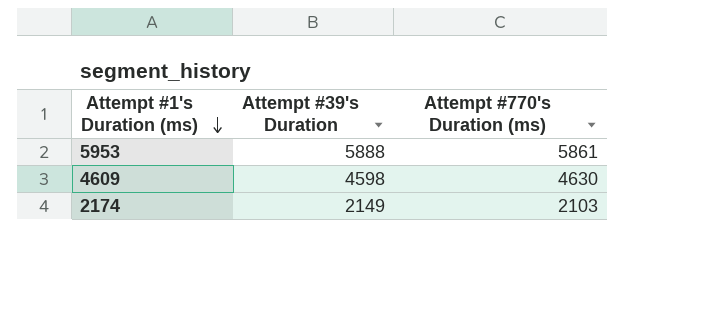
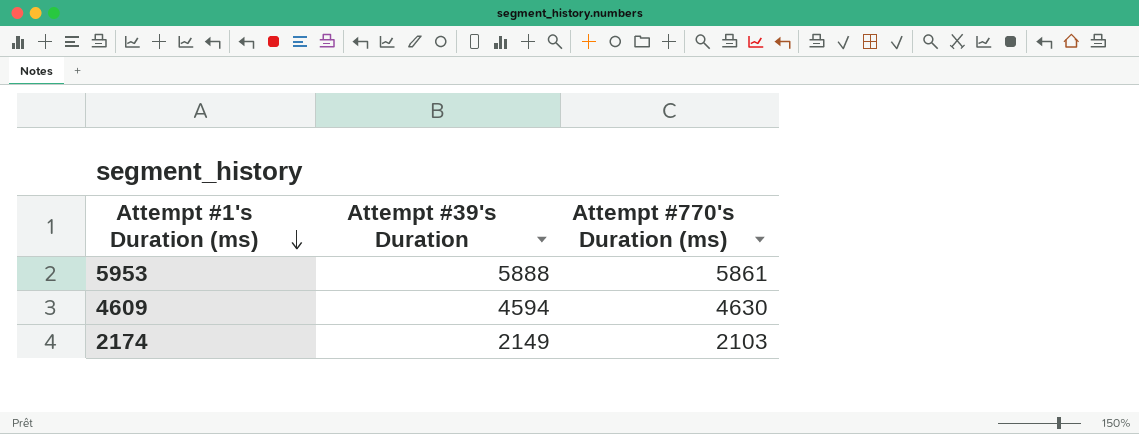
4609 | Attempt #39's Duration: 4598 -> 4594

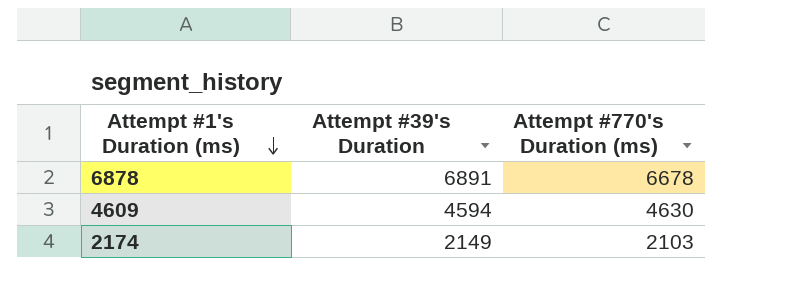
row 5953: 5888 | 5861 -> none
row 6878: none -> 6891 | 6678

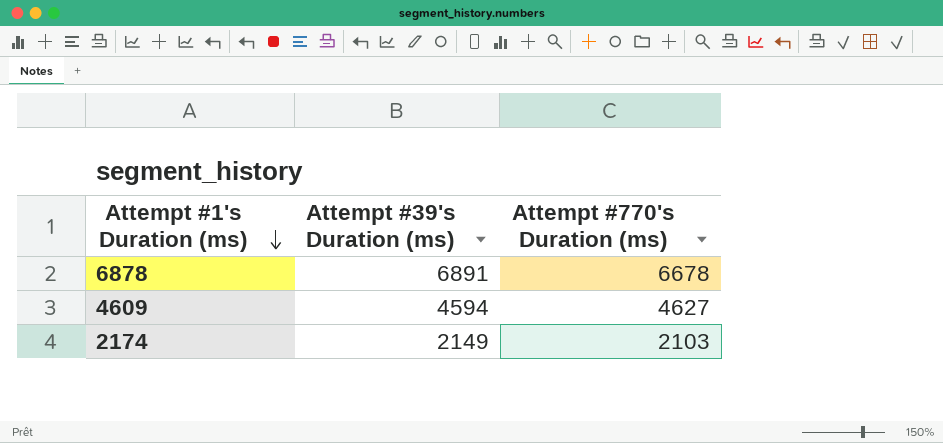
column name: Attempt #39's Duration -> Attempt #39's Duration (ms)
4609 | Attempt #770's Duration (ms): 4630 -> 4627

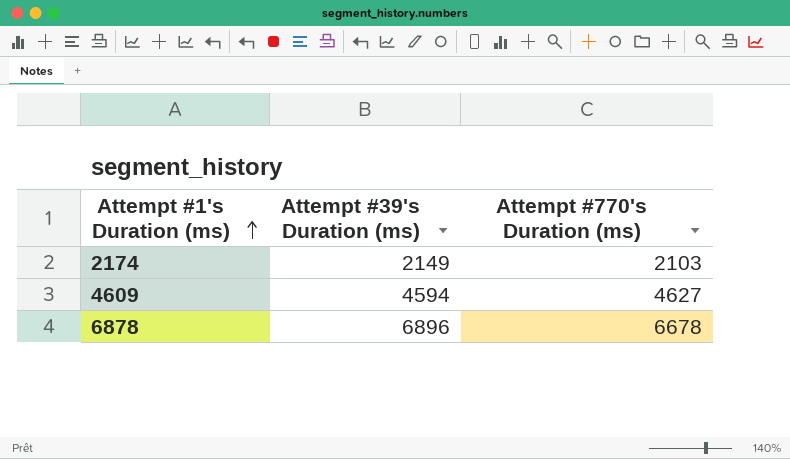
row order: Attempt #1's Duration (ms) descending -> Attempt #1's Duration (ms) ascending
6878 | Attempt #39's Duration (ms): 6891 -> 6896

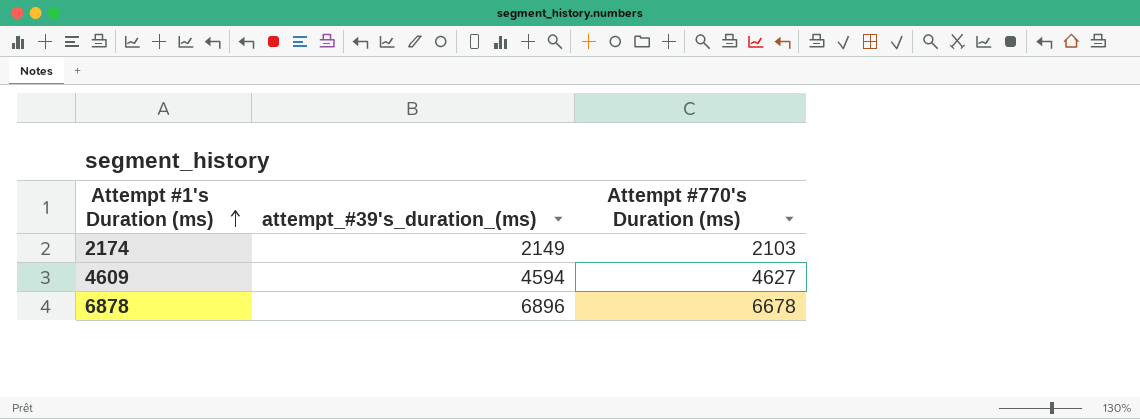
column name: Attempt #39's Duration (ms) -> attempt_#39's_duration_(ms)

